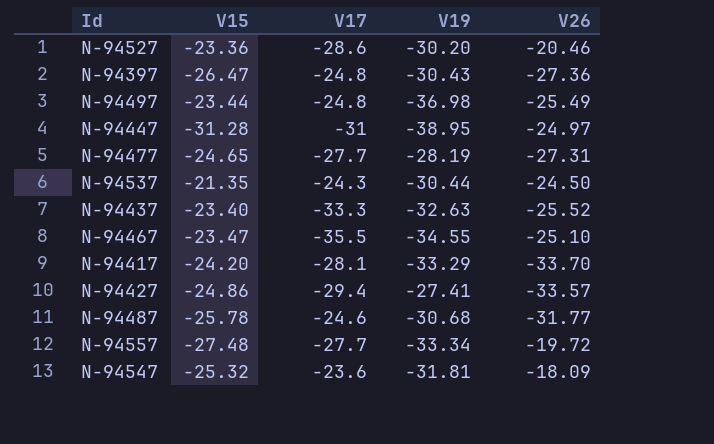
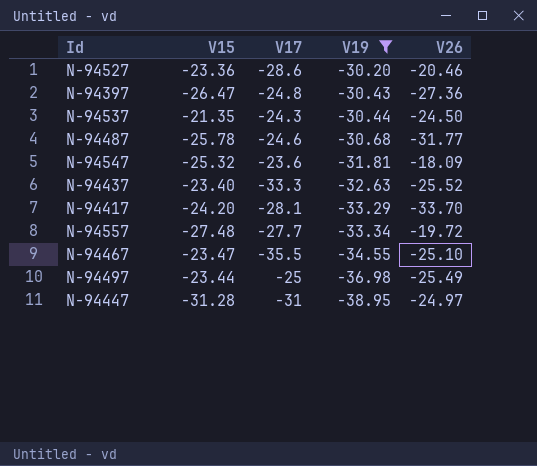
filter: none -> V19 <= -30.20
row order: none -> V19 descending
N-94497 | V17: -24.8 -> -25

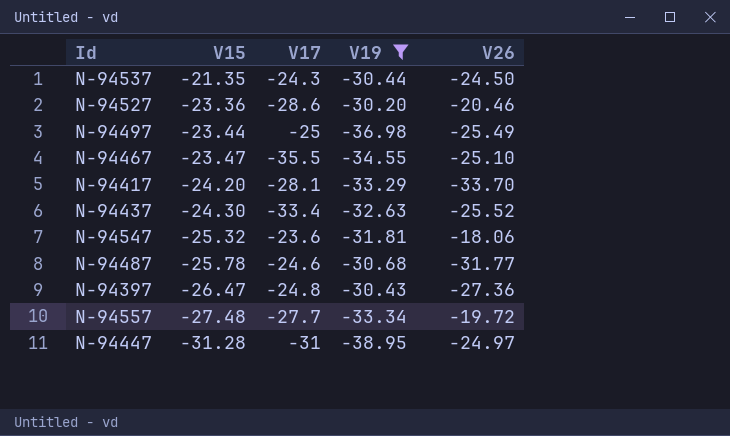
row order: V19 descending -> V15 descending
N-94437 | V15: -23.40 -> -24.30
N-94437 | V17: -33.3 -> -33.4
N-94547 | V26: -18.09 -> -18.06

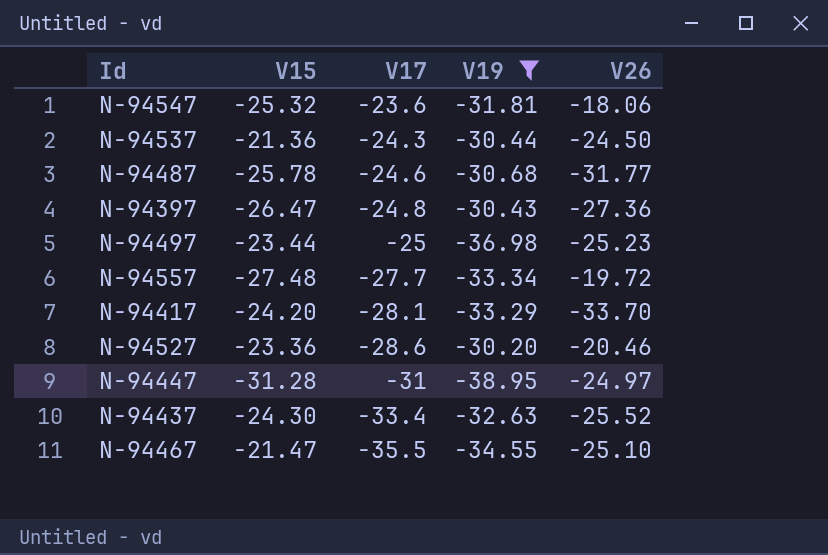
row order: V15 descending -> V17 descending
N-94537 | V15: -21.35 -> -21.36
N-94497 | V26: -25.49 -> -25.23
N-94467 | V15: -23.47 -> -21.47

